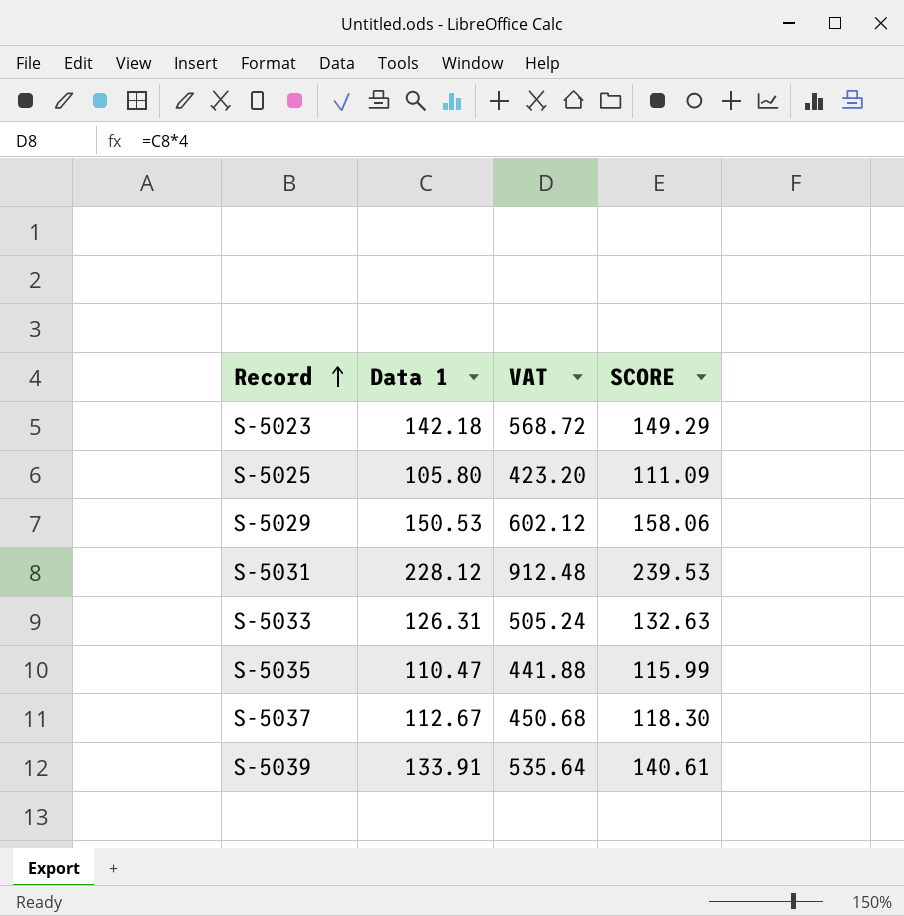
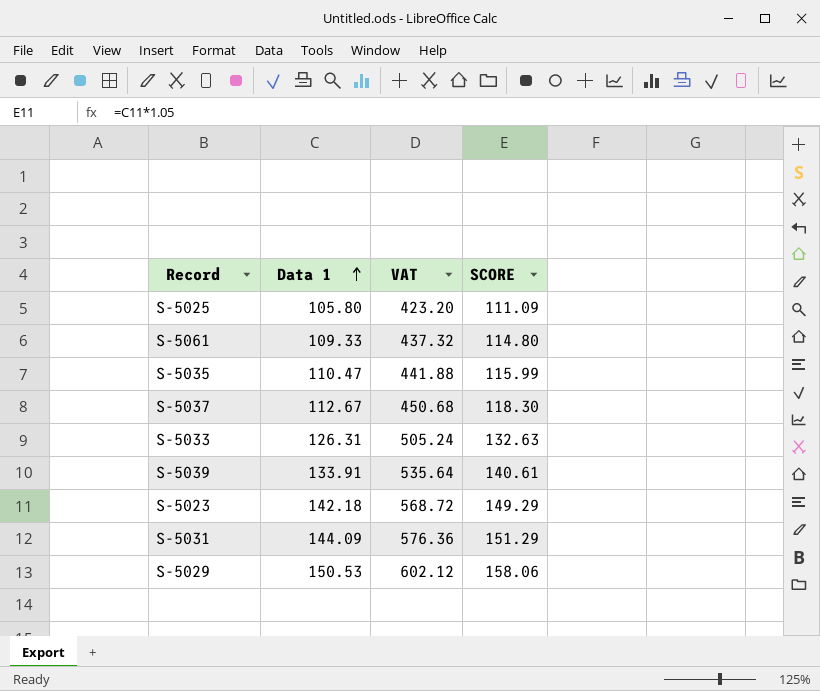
row order: Record ascending -> Data 1 ascending
row S-5061: none -> 109.33 | 437.32 | 114.80
S-5031 | Data 1: 228.12 -> 144.09
S-5031 | VAT: 912.48 -> 576.36
S-5031 | SCORE: 239.53 -> 151.29

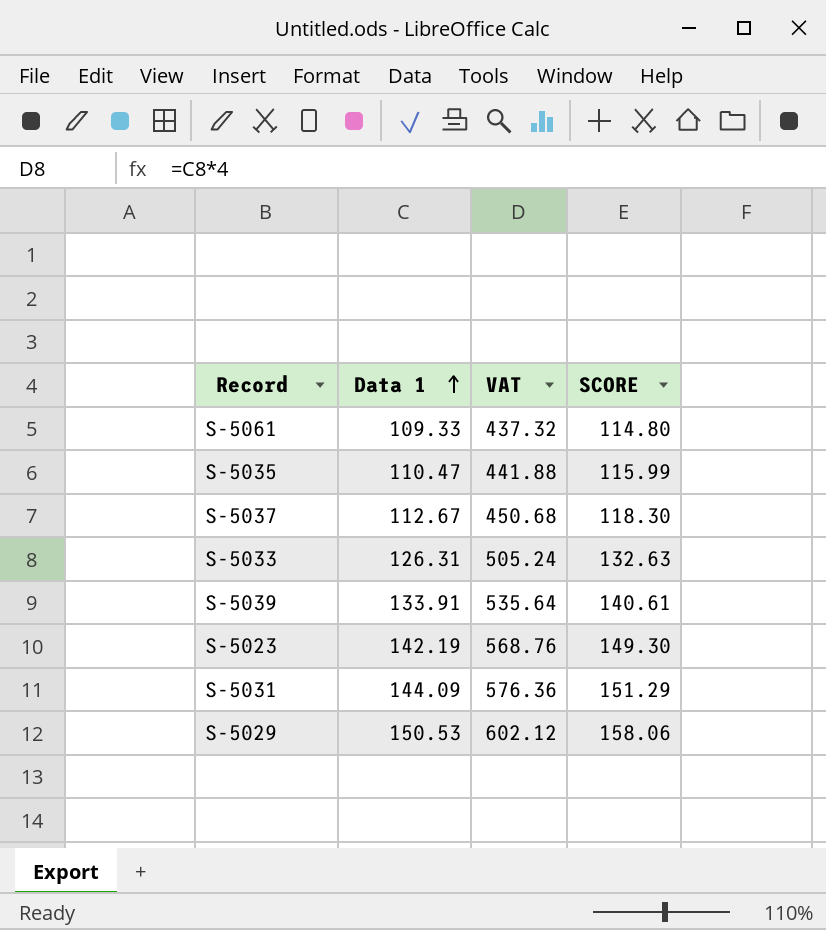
row S-5025: 105.80 | 423.20 | 111.09 -> none
S-5023 | Data 1: 142.18 -> 142.19
S-5023 | VAT: 568.72 -> 568.76
S-5023 | SCORE: 149.29 -> 149.30

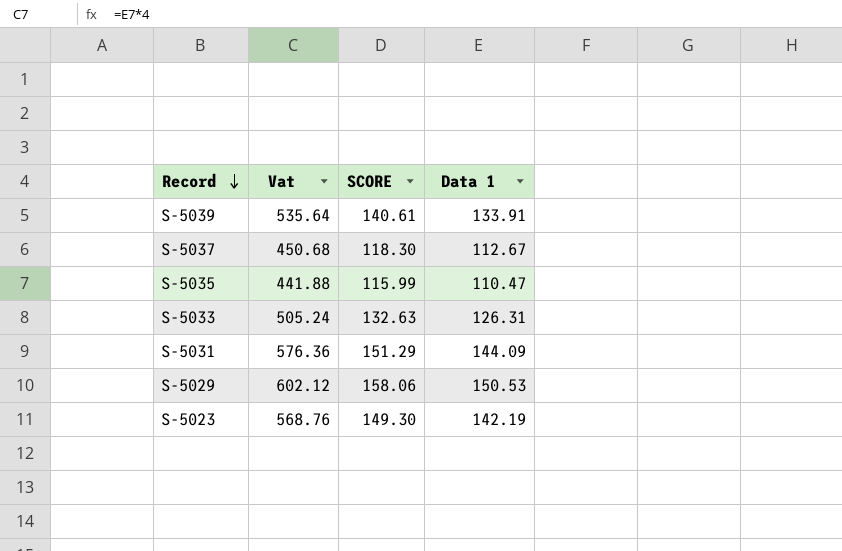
row order: Data 1 ascending -> Record descending
column name: VAT -> Vat
column Data 1 | position: 2 -> 4
row S-5061: 109.33 | 437.32 | 114.80 -> none

